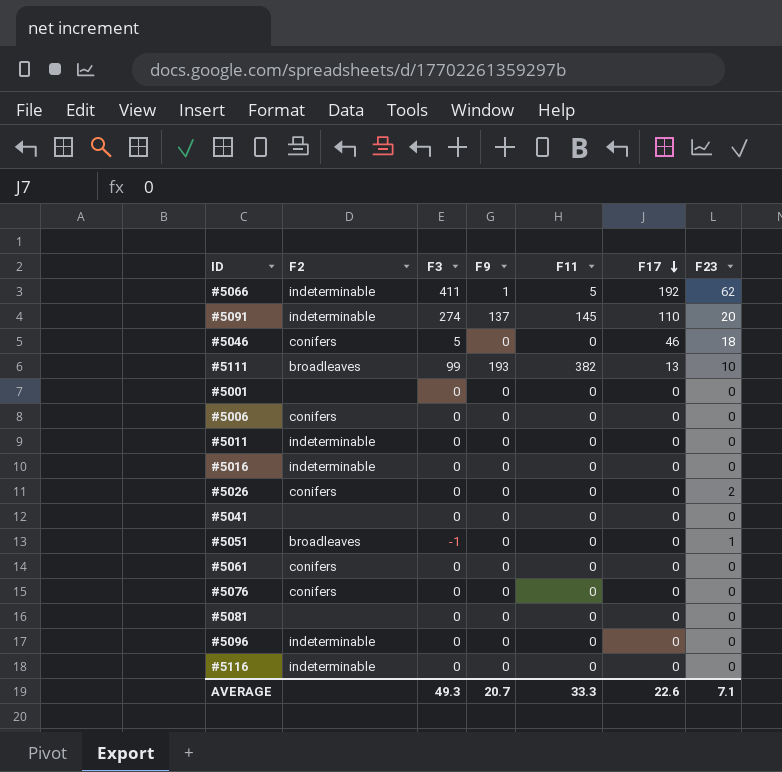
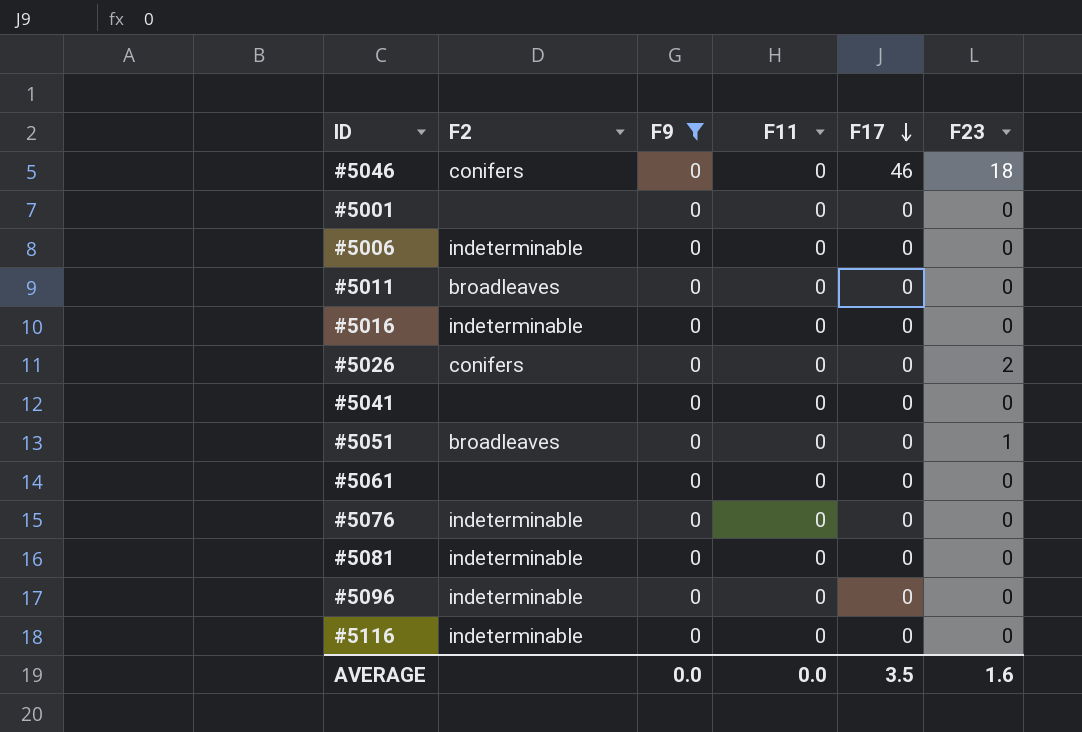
filter: none -> F9 = 0
column F3 | position: 3 -> none
#5006 | F2: conifers -> indeterminable
#5011 | F2: indeterminable -> broadleaves
#5061 | F2: conifers -> none
#5076 | F2: conifers -> indeterminable
#5081 | F2: none -> indeterminable
AVERAGE | F9: 20.7 -> 0.0
AVERAGE | F11: 33.3 -> 0.0
AVERAGE | F17: 22.6 -> 3.5
AVERAGE | F23: 7.1 -> 1.6

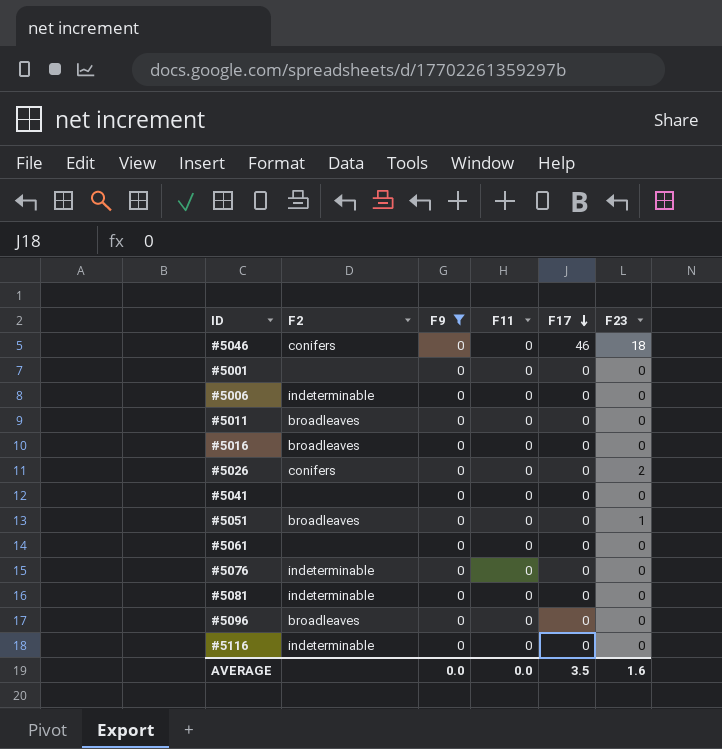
#5016 | F2: indeterminable -> broadleaves
#5096 | F2: indeterminable -> broadleaves

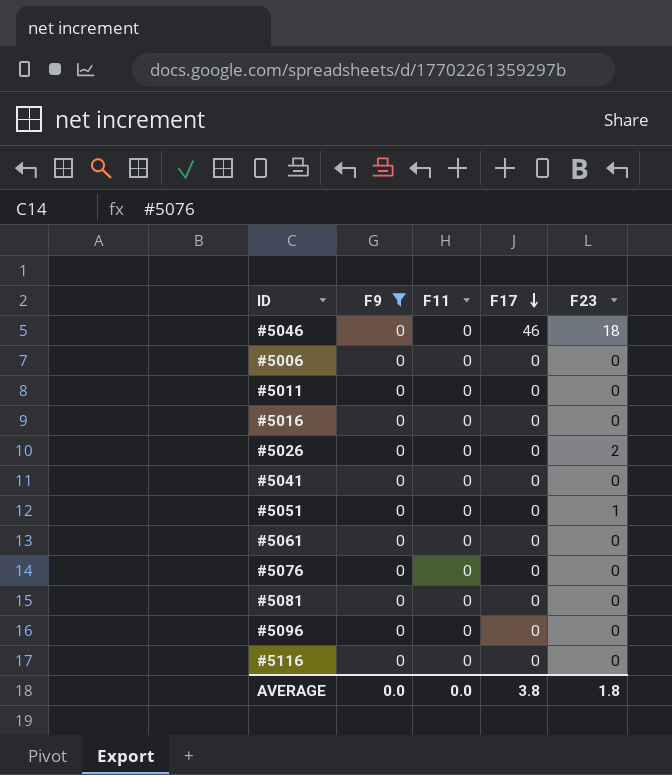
column F2 | position: 2 -> none
row #5001: none | 0 | 0 | 0 | 0 -> none
AVERAGE | F17: 3.5 -> 3.8
AVERAGE | F23: 1.6 -> 1.8

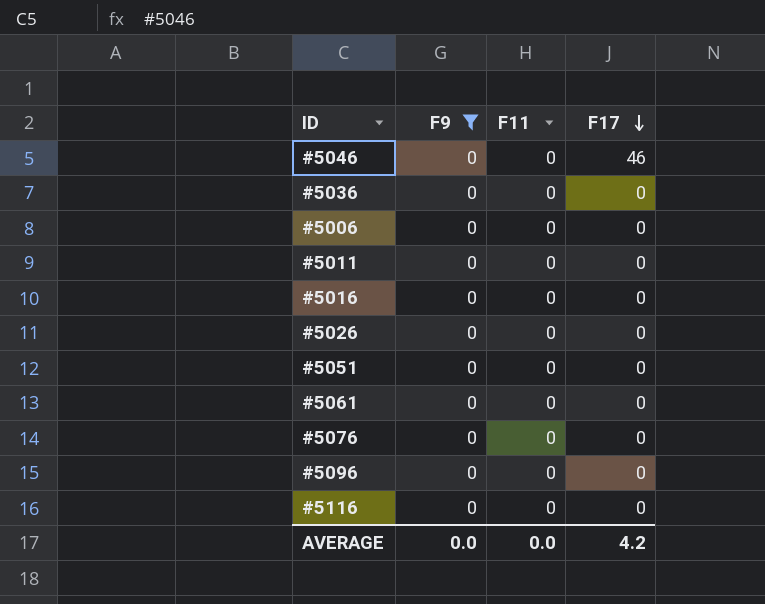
column F23 | position: 5 -> none
row #5041: 0 | 0 | 0 | 0 -> none
row #5081: 0 | 0 | 0 | 0 -> none
row #5036: none -> 0 | 0 | 0
AVERAGE | F17: 3.8 -> 4.2

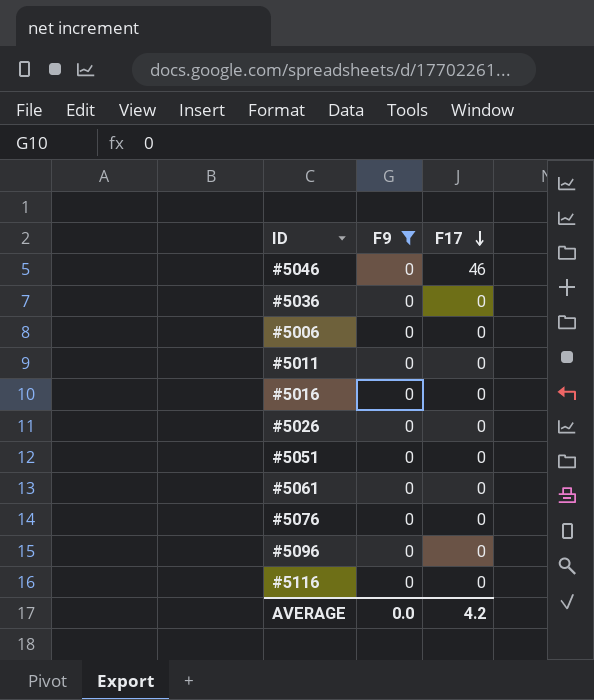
column F11 | position: 3 -> none

